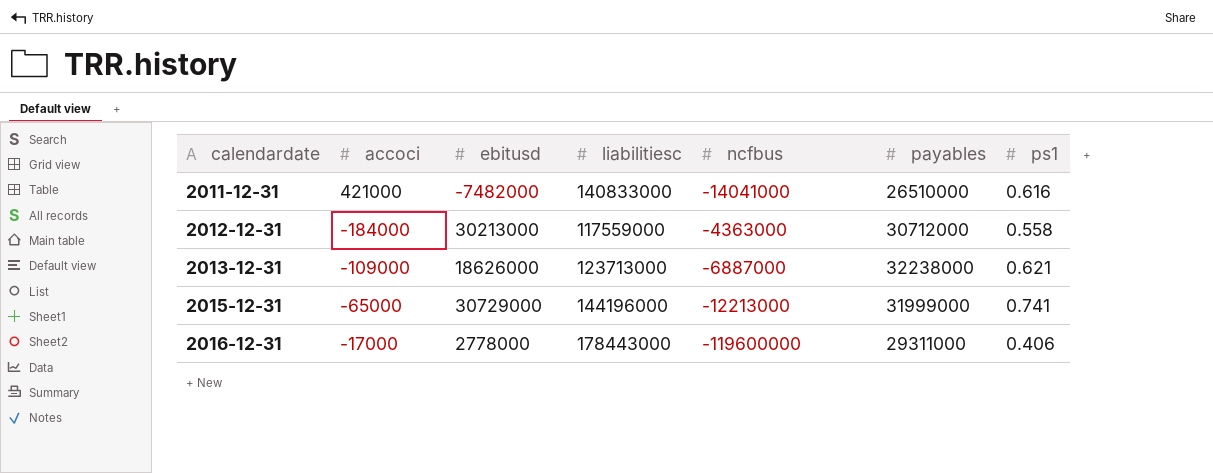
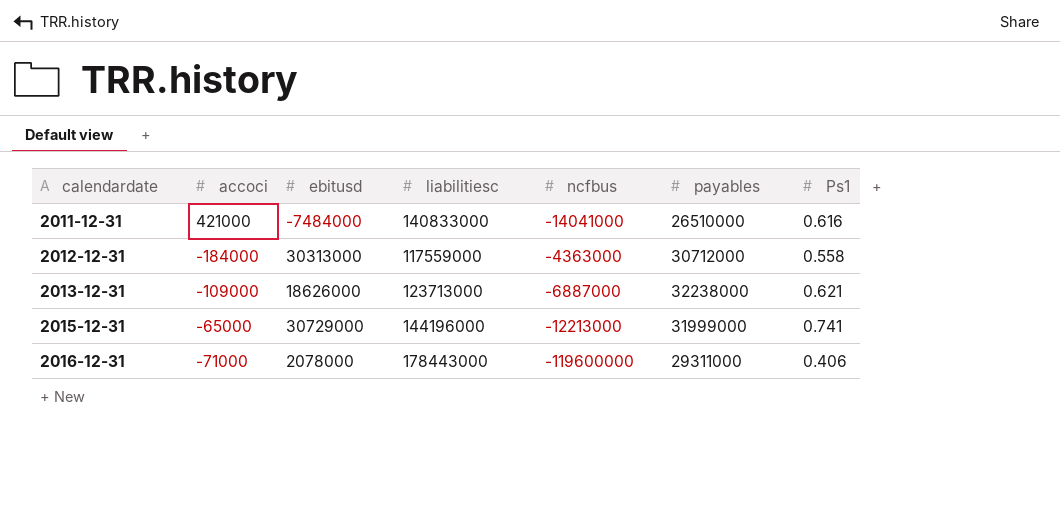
column name: ps1 -> Ps1
2011-12-31 | ebitusd: -7482000 -> -7484000
2012-12-31 | ebitusd: 30213000 -> 30313000
2016-12-31 | accoci: -17000 -> -71000
2016-12-31 | ebitusd: 2778000 -> 2078000

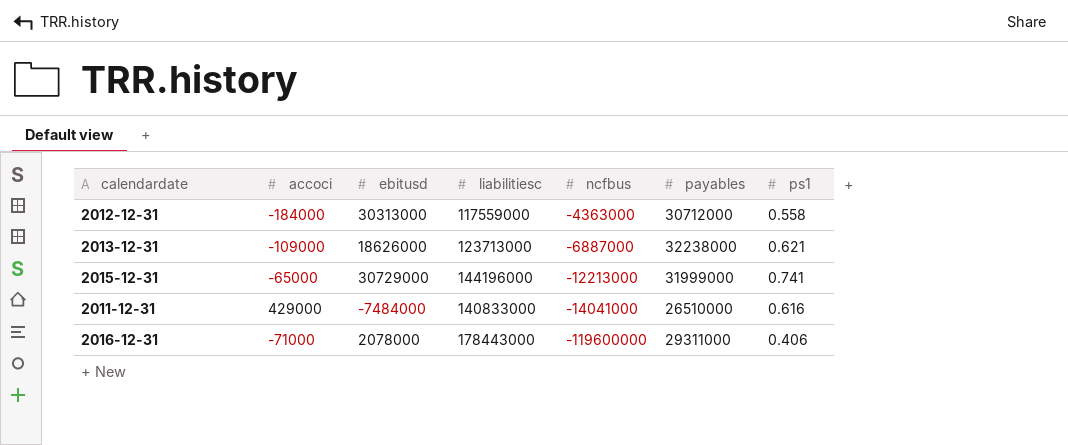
row order: calendardate ascending -> ncfbus descending
column name: Ps1 -> ps1
2011-12-31 | accoci: 421000 -> 429000

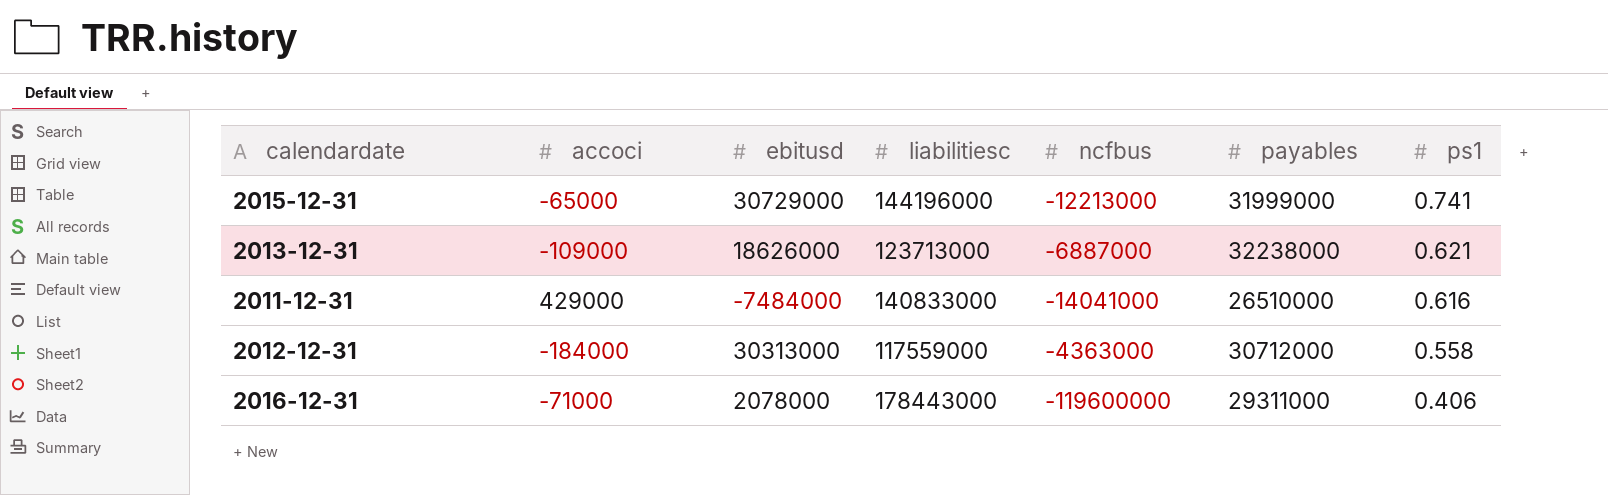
row order: ncfbus descending -> ps1 descending

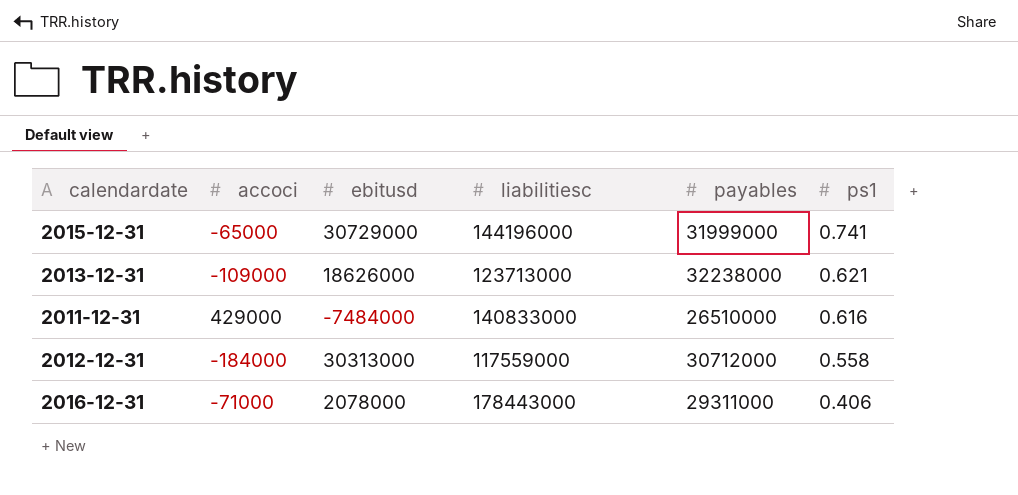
column ncfbus | position: 5 -> none

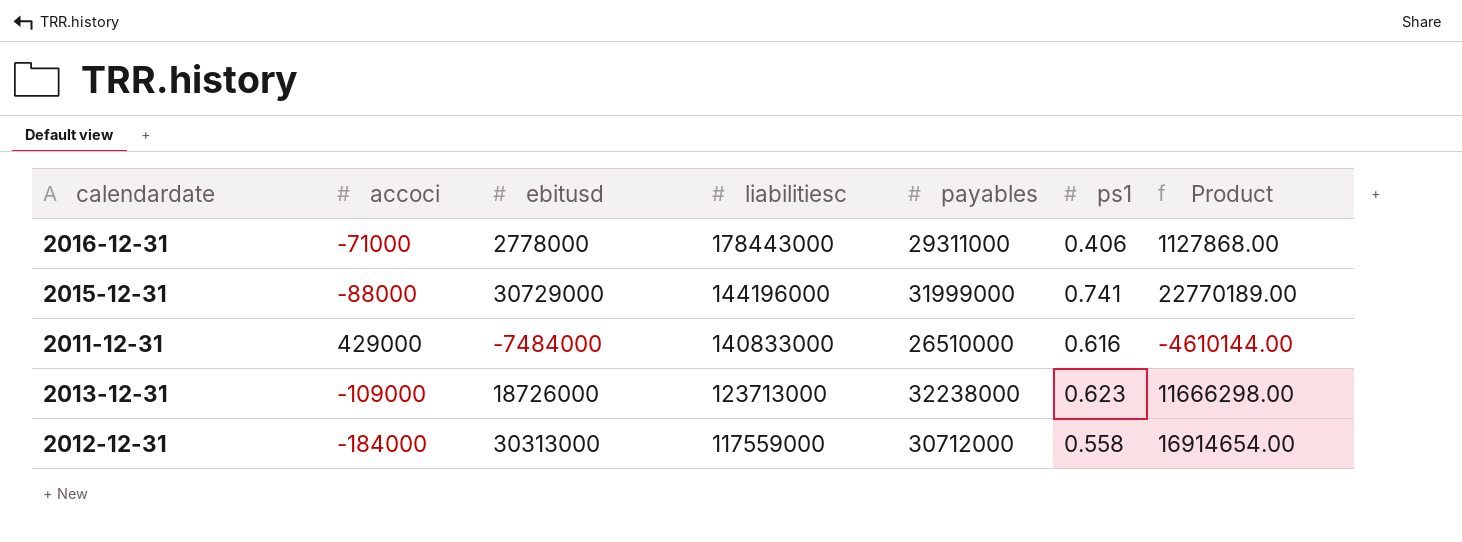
row order: ps1 descending -> liabilitiesc descending
column Product | formula: none -> [ebitusd] * [ps1]
2016-12-31 | ebitusd: 2078000 -> 2778000
2015-12-31 | accoci: -65000 -> -88000
2013-12-31 | ebitusd: 18626000 -> 18726000
2013-12-31 | ps1: 0.621 -> 0.623

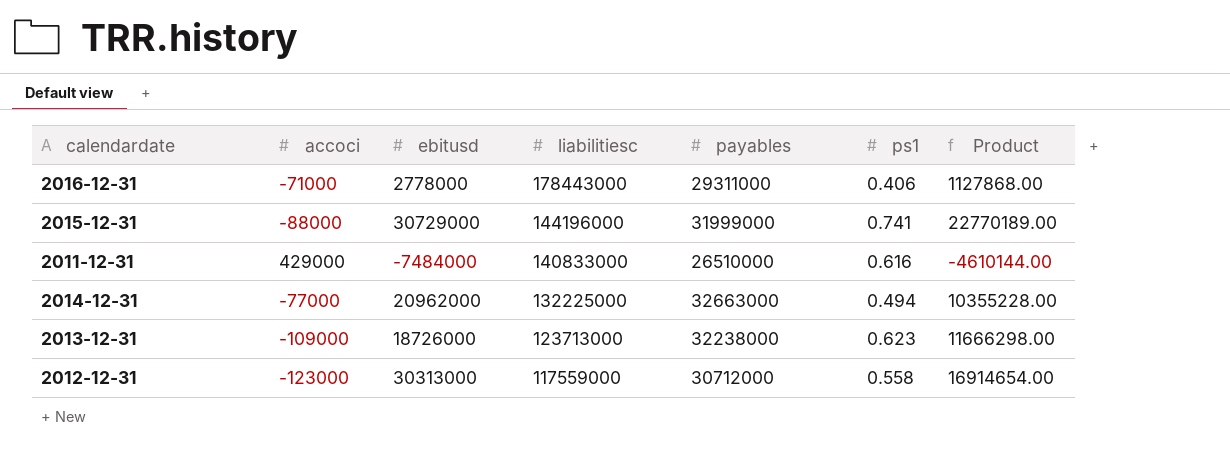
row 2014-12-31: none -> -77000 | 20962000 | 132225000 | 32663000 | 0.494 | 10355228.00
2012-12-31 | accoci: -184000 -> -123000

